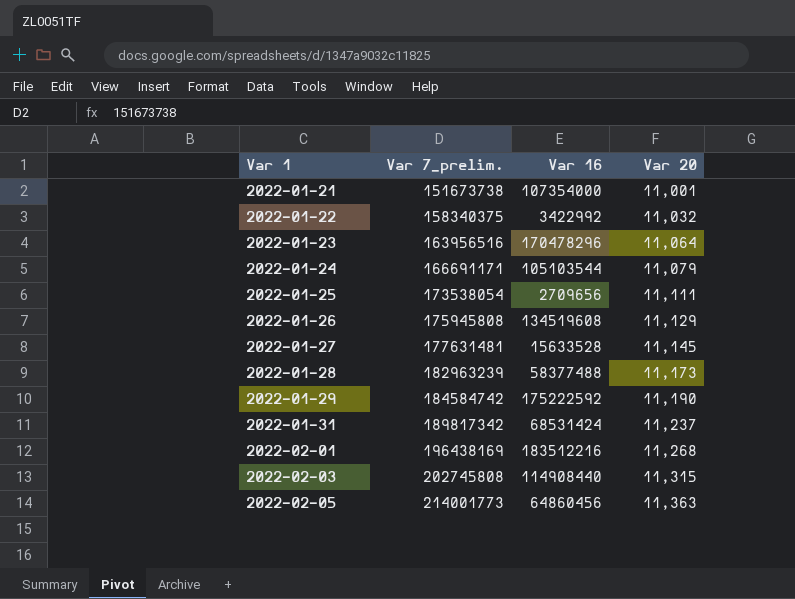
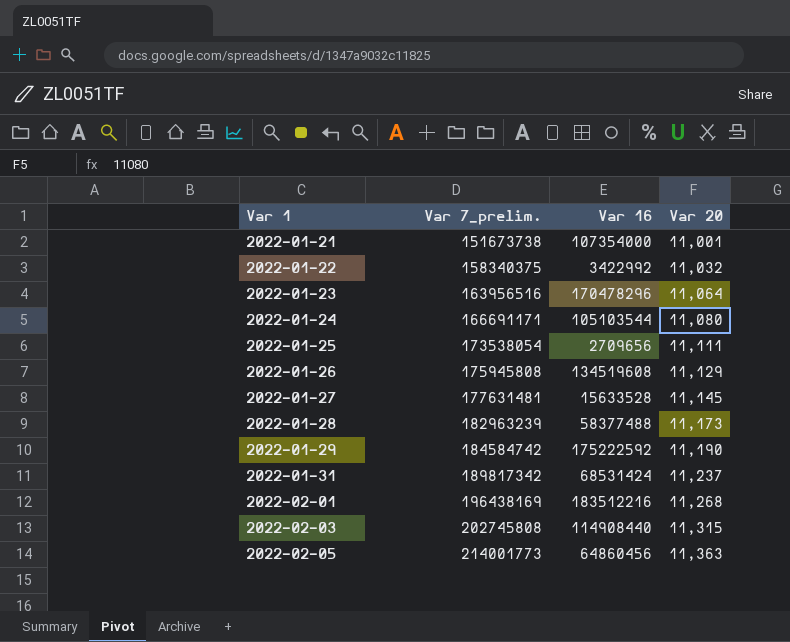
2022-01-24 | Var 20: 11,079 -> 11,080

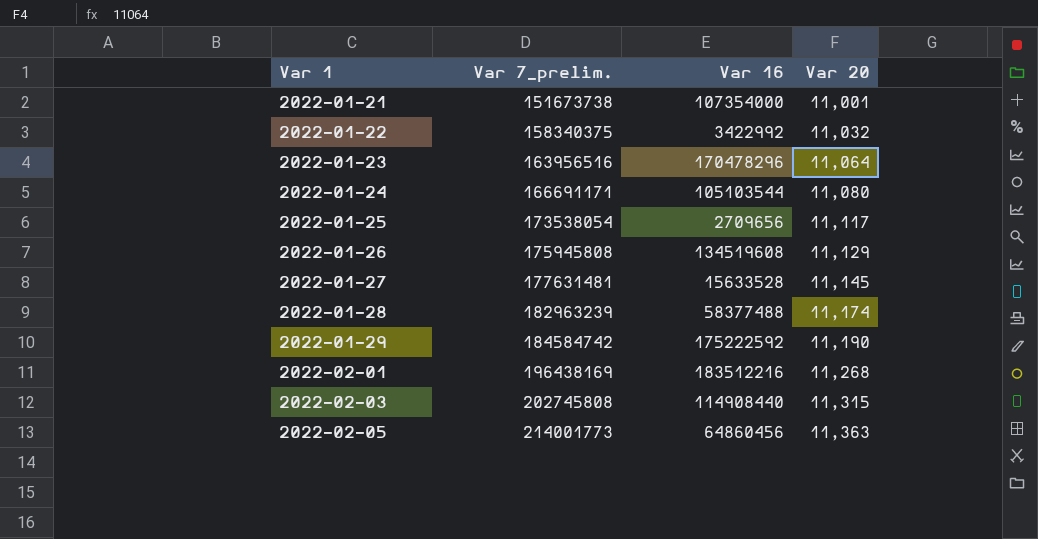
row 2022-01-31: 189817342 | 68531424 | 11,237 -> none
2022-01-25 | Var 20: 11,111 -> 11,117
2022-01-28 | Var 20: 11,173 -> 11,174

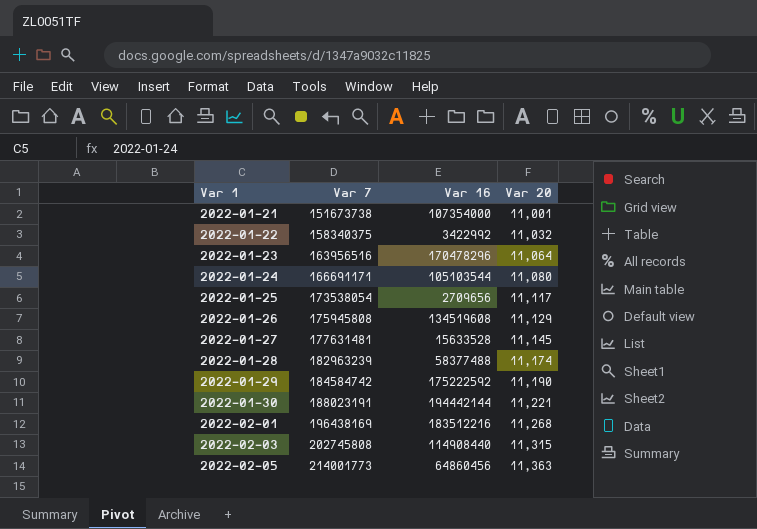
column name: Var 7_prelim. -> Var 7
row 2022-01-30: none -> 188023191 | 194442144 | 11,221

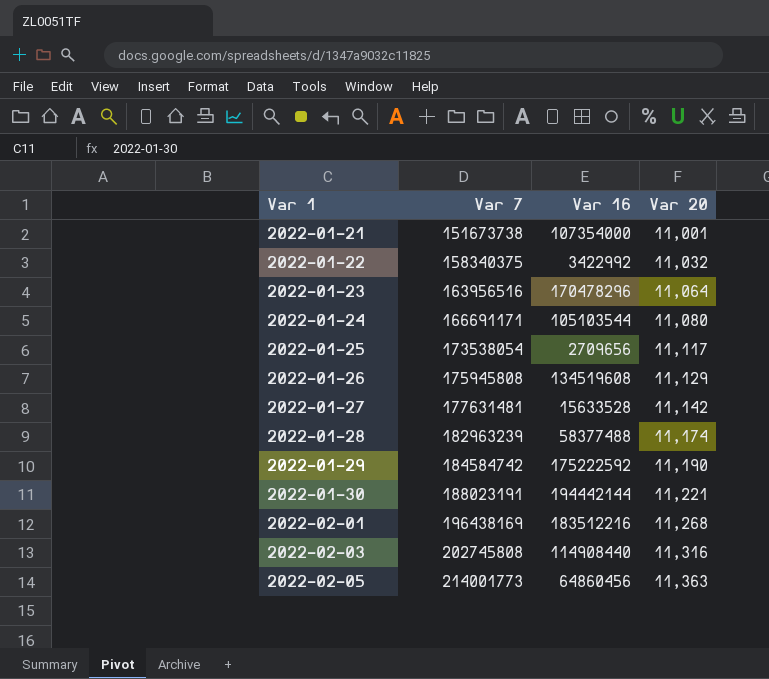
2022-01-27 | Var 20: 11,145 -> 11,142
2022-02-03 | Var 20: 11,315 -> 11,316

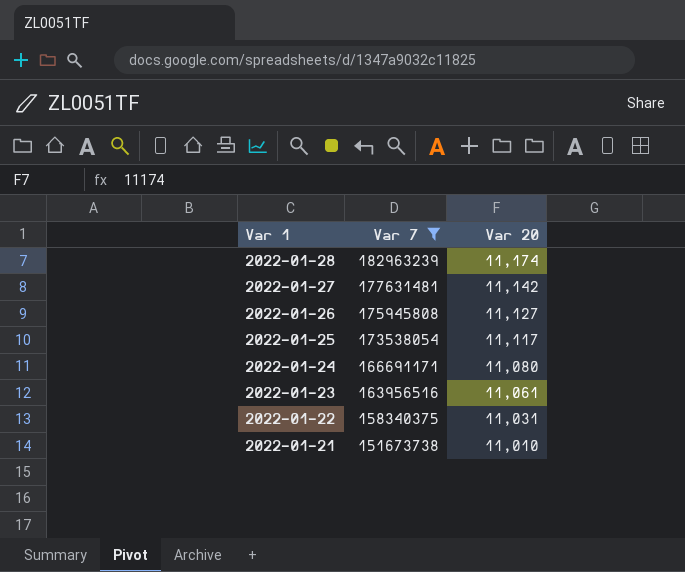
filter: none -> Var 7 <= 182963239
row order: Var 1 ascending -> Var 1 descending
column Var 16 | position: 3 -> none
2022-01-26 | Var 20: 11,129 -> 11,127
2022-01-23 | Var 20: 11,064 -> 11,061
2022-01-22 | Var 20: 11,032 -> 11,031
2022-01-21 | Var 20: 11,001 -> 11,010

